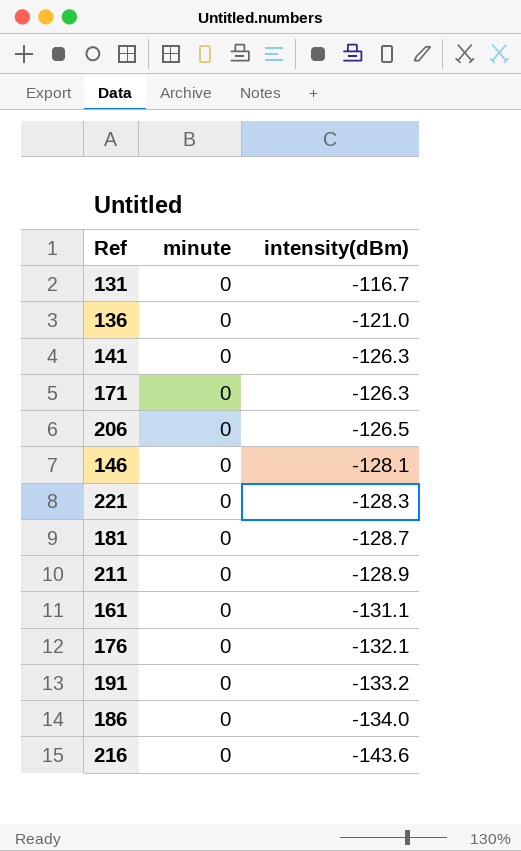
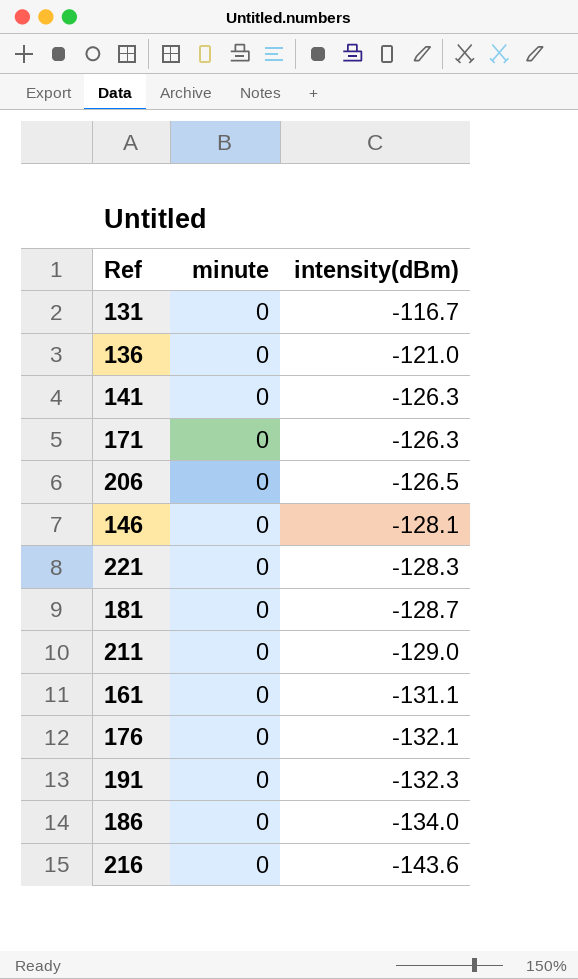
211 | intensity(dBm): -128.9 -> -129.0
191 | intensity(dBm): -133.2 -> -132.3

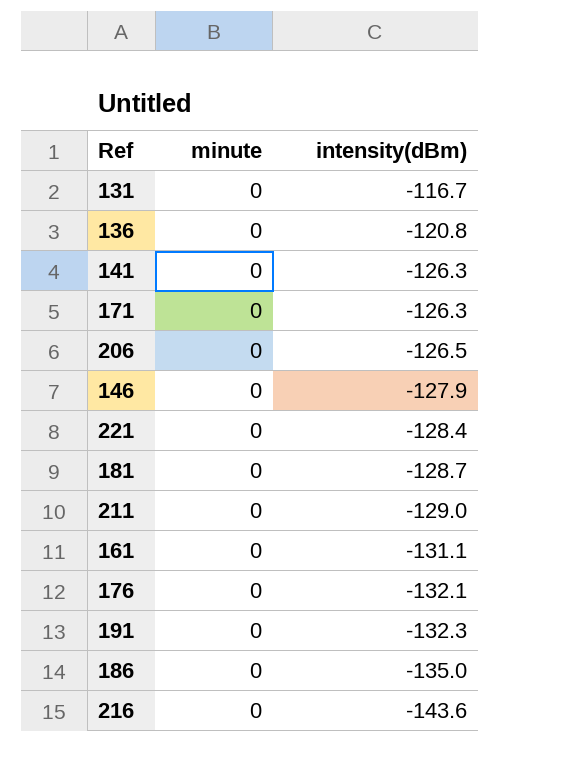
136 | intensity(dBm): -121.0 -> -120.8
146 | intensity(dBm): -128.1 -> -127.9
221 | intensity(dBm): -128.3 -> -128.4
186 | intensity(dBm): -134.0 -> -135.0

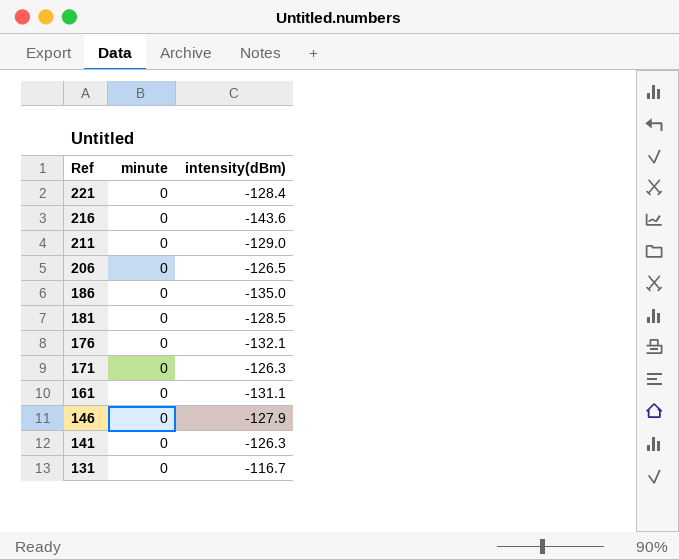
row order: intensity(dBm) descending -> Ref descending
row 136: 0 | -120.8 -> none
row 191: 0 | -132.3 -> none
181 | intensity(dBm): -128.7 -> -128.5

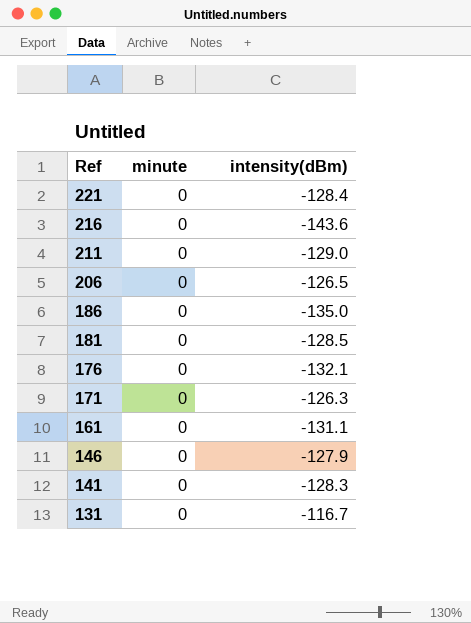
141 | intensity(dBm): -126.3 -> -128.3

